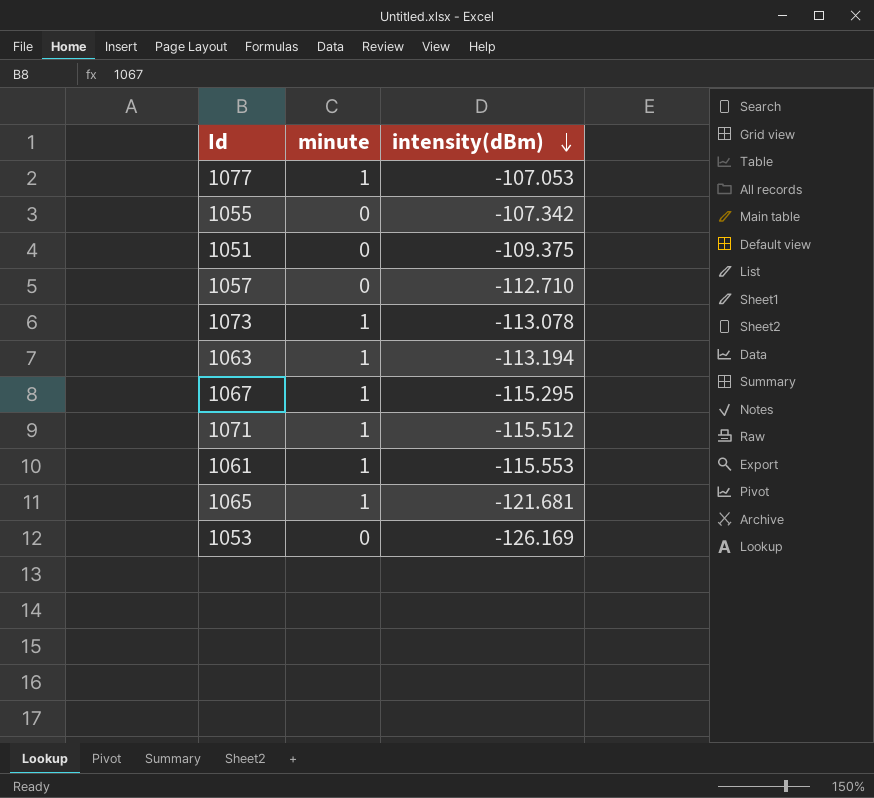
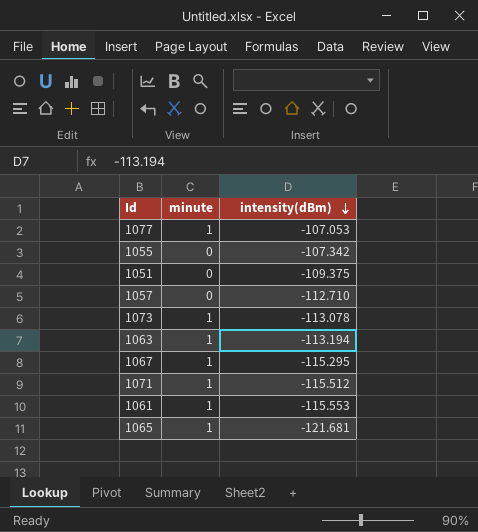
row 1053: 0 | -126.169 -> none

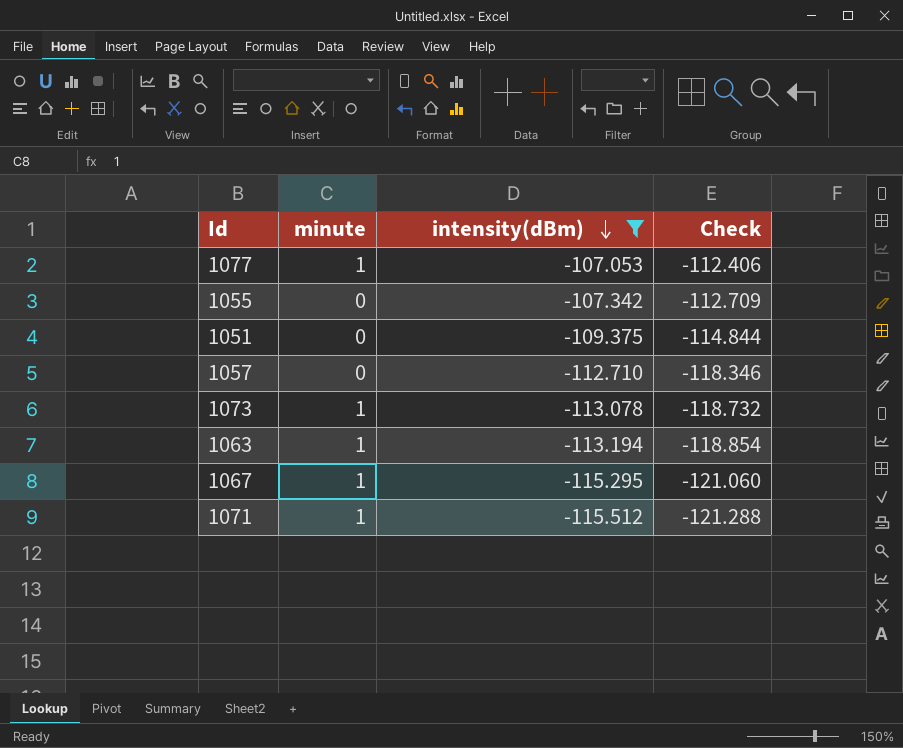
filter: none -> intensity(dBm) >= -115.512
column Check | formula: none -> [intensity(dBm)] * 1.05

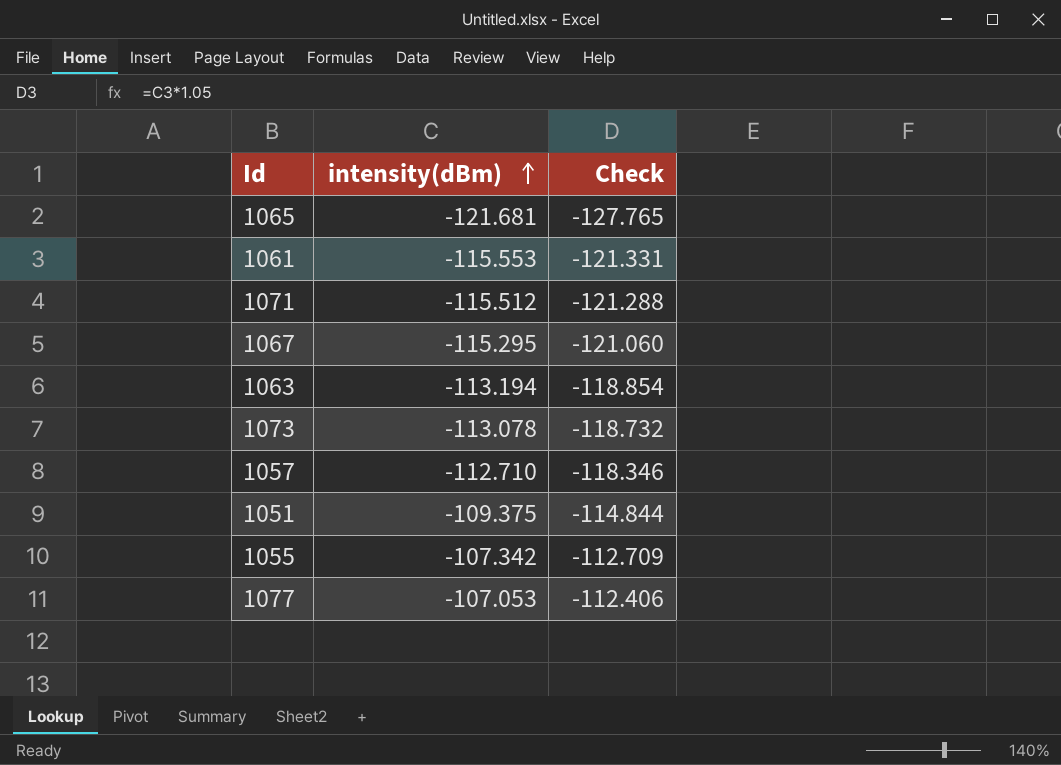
filter: intensity(dBm) >= -115.512 -> none
row order: intensity(dBm) descending -> intensity(dBm) ascending
column minute | position: 2 -> none

